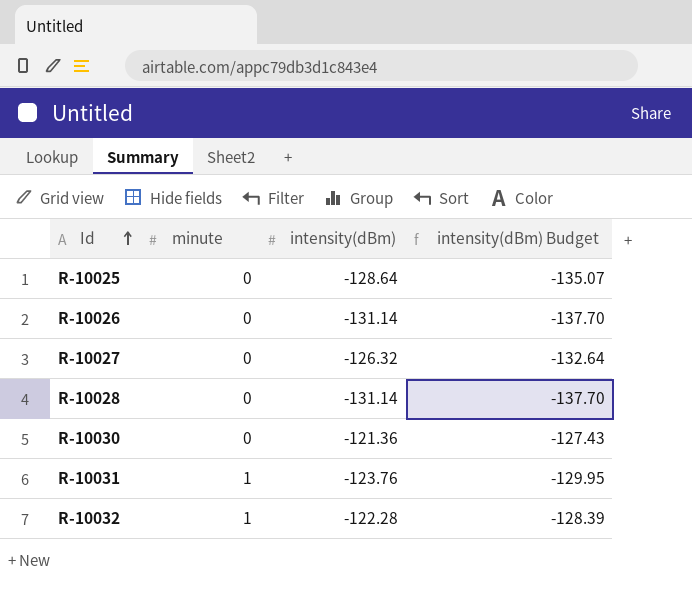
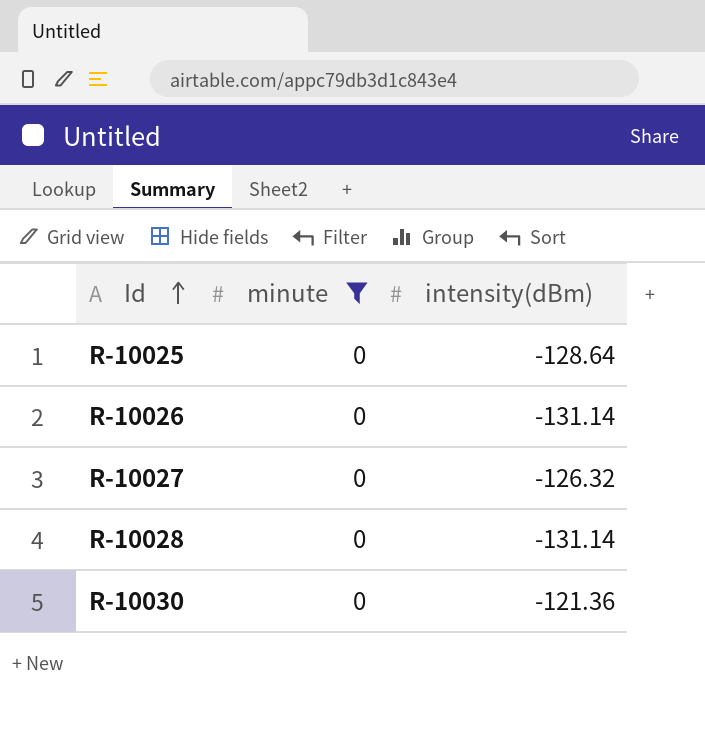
filter: none -> minute = 0
column intensity(dBm) Budget | formula: [intensity(dBm)] * 1.05 -> none

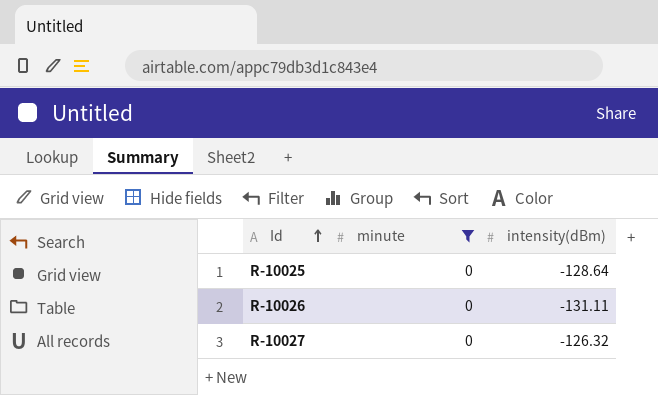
row R-10028: 0 | -131.14 -> none
row R-10030: 0 | -121.36 -> none
R-10026 | intensity(dBm): -131.14 -> -131.11

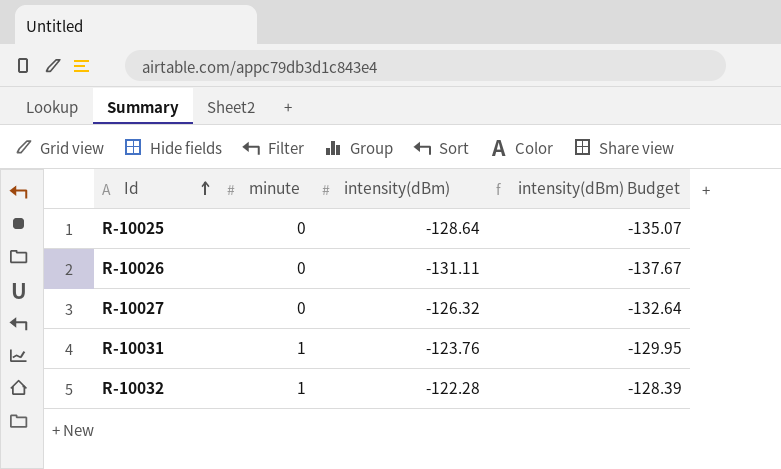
filter: minute = 0 -> none
column intensity(dBm) Budget | formula: none -> [intensity(dBm)] * 1.05

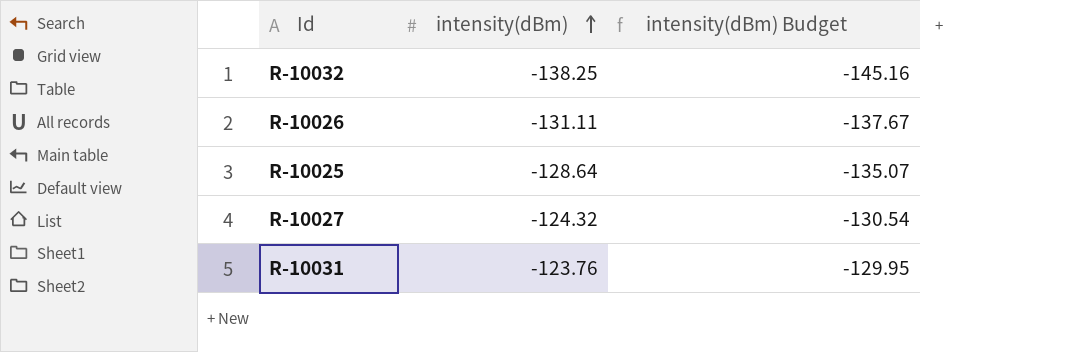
row order: Id ascending -> intensity(dBm) ascending
column minute | position: 2 -> none
R-10032 | intensity(dBm): -122.28 -> -138.25
R-10032 | intensity(dBm) Budget: -128.39 -> -145.16
R-10027 | intensity(dBm): -126.32 -> -124.32
R-10027 | intensity(dBm) Budget: -132.64 -> -130.54

